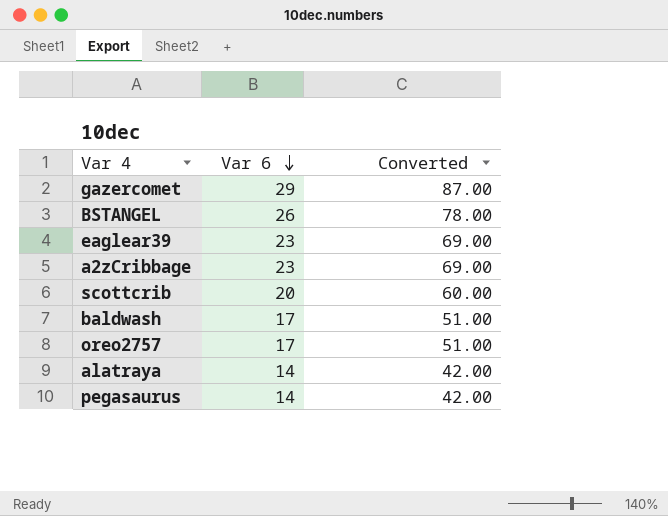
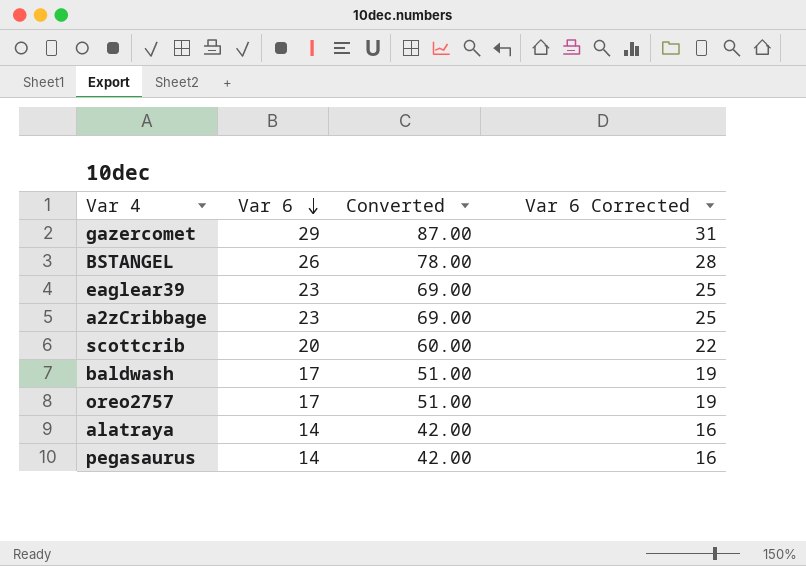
column Var 6 Corrected | formula: none -> [Var 6] + 2

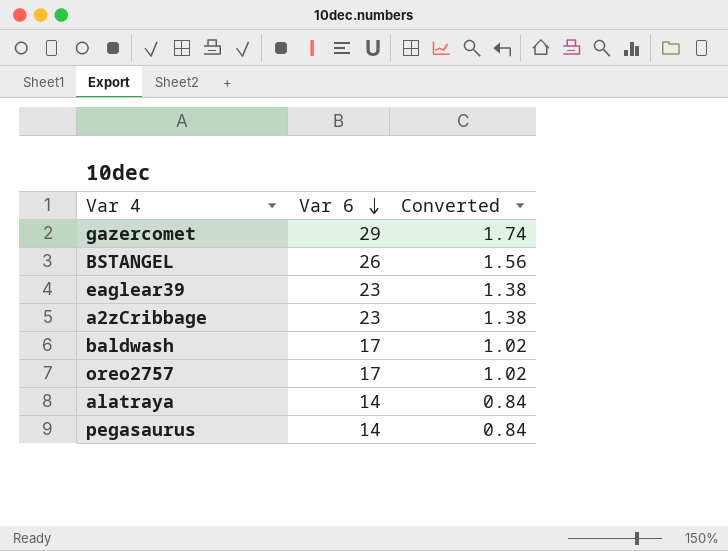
column Var 6 Corrected | formula: [Var 6] + 2 -> none
column Converted | formula: [Var 6] * 3 -> [Var 6] * 0.06
row scottcrib: 20 | 60.00 | 22 -> none

